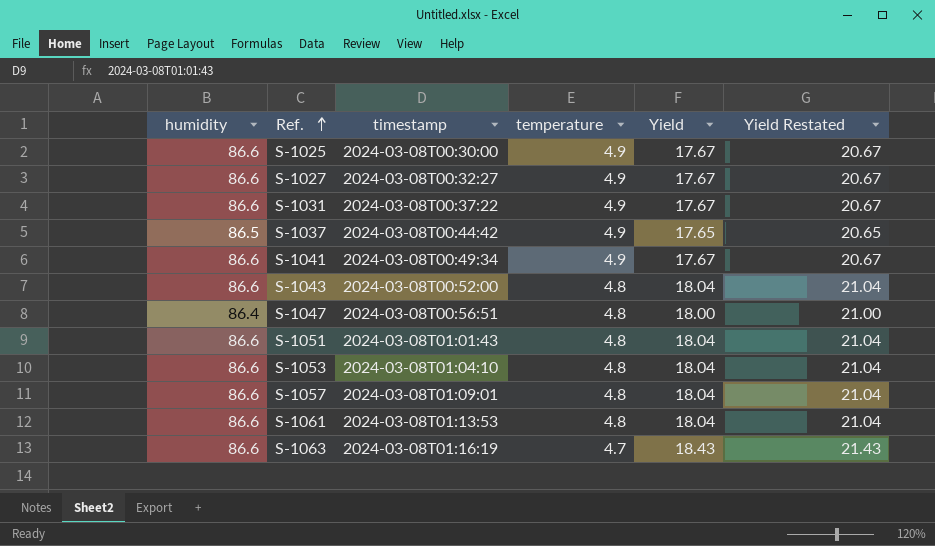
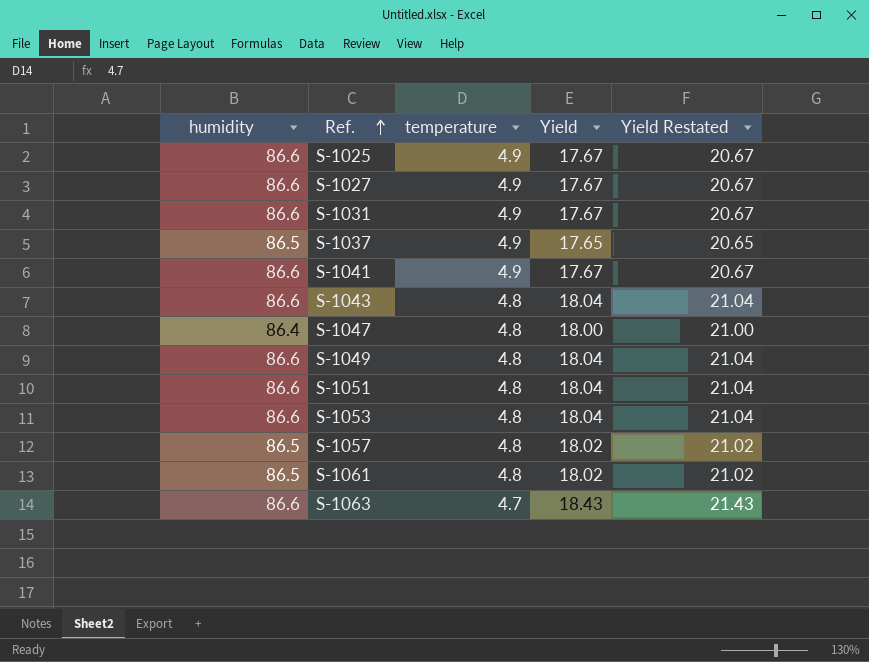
column timestamp | position: 3 -> none
row S-1049: none -> 86.6 | 4.8 | 18.04 | 21.04
S-1057 | humidity: 86.6 -> 86.5
S-1057 | Yield: 18.04 -> 18.02
S-1057 | Yield Restated: 21.04 -> 21.02
S-1061 | humidity: 86.6 -> 86.5
S-1061 | Yield: 18.04 -> 18.02
S-1061 | Yield Restated: 21.04 -> 21.02

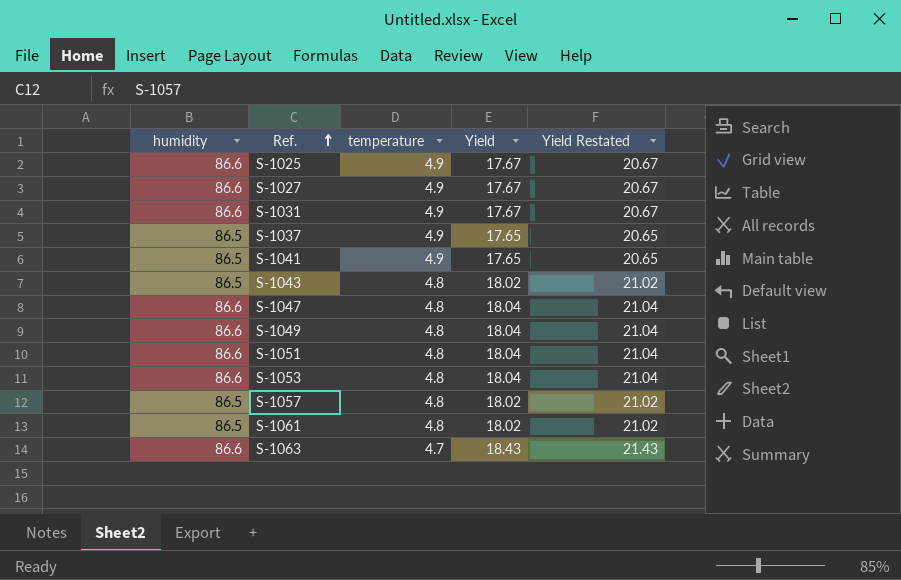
S-1041 | humidity: 86.6 -> 86.5
S-1041 | Yield: 17.67 -> 17.65
S-1041 | Yield Restated: 20.67 -> 20.65
S-1043 | humidity: 86.6 -> 86.5
S-1043 | Yield: 18.04 -> 18.02
S-1043 | Yield Restated: 21.04 -> 21.02
S-1047 | humidity: 86.4 -> 86.6
S-1047 | Yield: 18.00 -> 18.04
S-1047 | Yield Restated: 21.00 -> 21.04

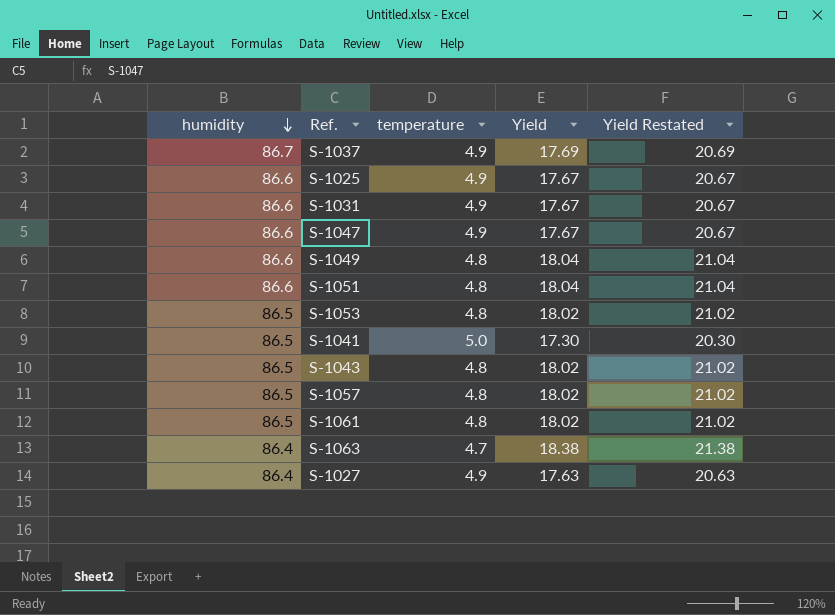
row order: Ref. ascending -> humidity descending
S-1037 | humidity: 86.5 -> 86.7
S-1037 | Yield: 17.65 -> 17.69
S-1037 | Yield Restated: 20.65 -> 20.69
S-1047 | temperature: 4.8 -> 4.9
S-1047 | Yield: 18.04 -> 17.67
S-1047 | Yield Restated: 21.04 -> 20.67
S-1053 | humidity: 86.6 -> 86.5
S-1053 | Yield: 18.04 -> 18.02
S-1053 | Yield Restated: 21.04 -> 21.02
S-1041 | temperature: 4.9 -> 5.0
S-1041 | Yield: 17.65 -> 17.30
S-1041 | Yield Restated: 20.65 -> 20.30
S-1063 | humidity: 86.6 -> 86.4
S-1063 | Yield: 18.43 -> 18.38
S-1063 | Yield Restated: 21.43 -> 21.38
S-1027 | humidity: 86.6 -> 86.4
S-1027 | Yield: 17.67 -> 17.63
S-1027 | Yield Restated: 20.67 -> 20.63

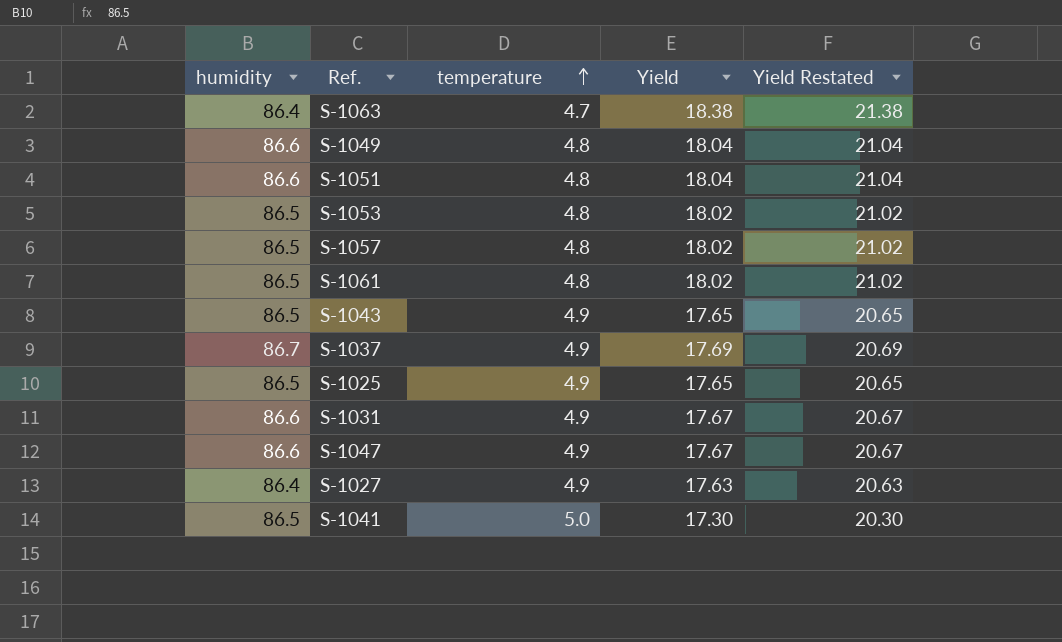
row order: humidity descending -> temperature ascending
S-1043 | temperature: 4.8 -> 4.9
S-1043 | Yield: 18.02 -> 17.65
S-1043 | Yield Restated: 21.02 -> 20.65
S-1025 | humidity: 86.6 -> 86.5
S-1025 | Yield: 17.67 -> 17.65
S-1025 | Yield Restated: 20.67 -> 20.65

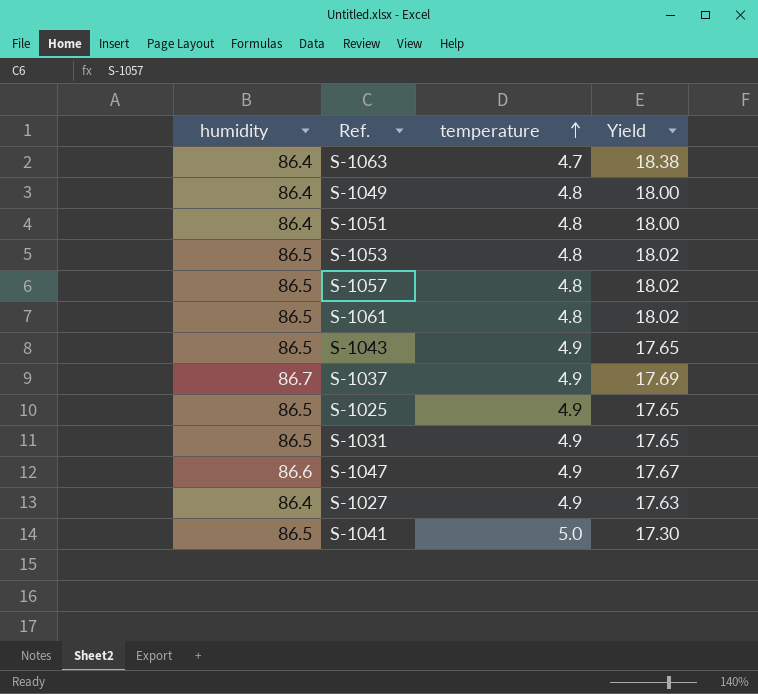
column Yield Restated | formula: [Yield] + 3 -> none
S-1049 | humidity: 86.6 -> 86.4
S-1049 | Yield: 18.04 -> 18.00
S-1051 | humidity: 86.6 -> 86.4
S-1051 | Yield: 18.04 -> 18.00
S-1031 | humidity: 86.6 -> 86.5
S-1031 | Yield: 17.67 -> 17.65

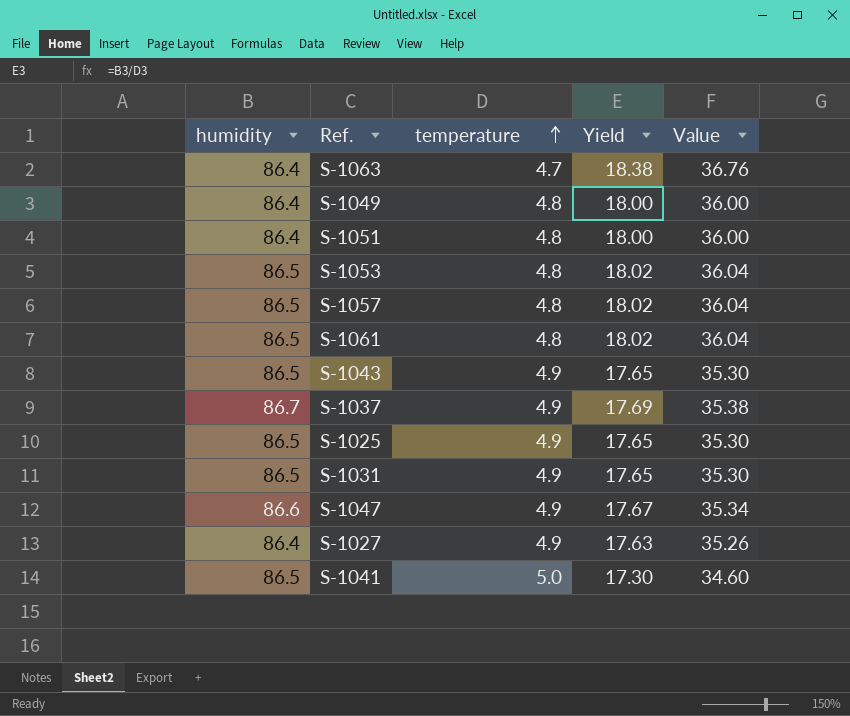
column Value | formula: none -> [Yield] * 2

